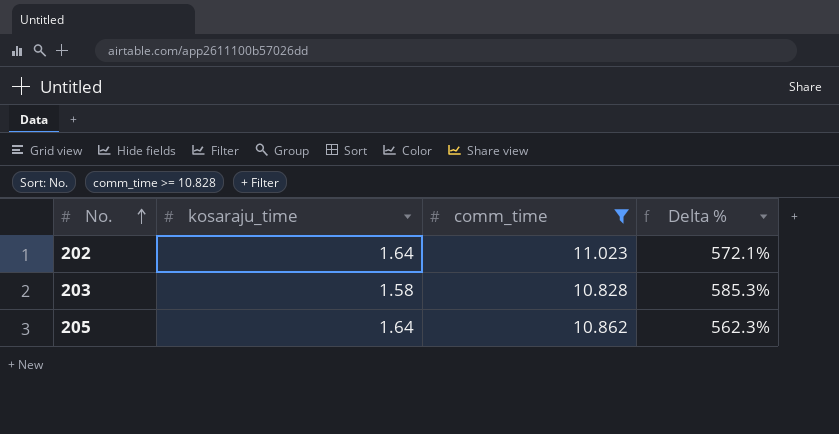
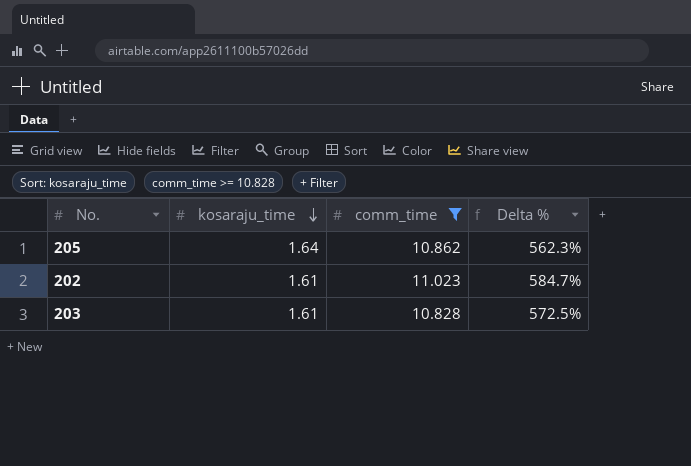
row order: No. ascending -> kosaraju_time descending
202 | kosaraju_time: 1.64 -> 1.61
202 | Delta %: 572.1% -> 584.7%
203 | kosaraju_time: 1.58 -> 1.61
203 | Delta %: 585.3% -> 572.5%

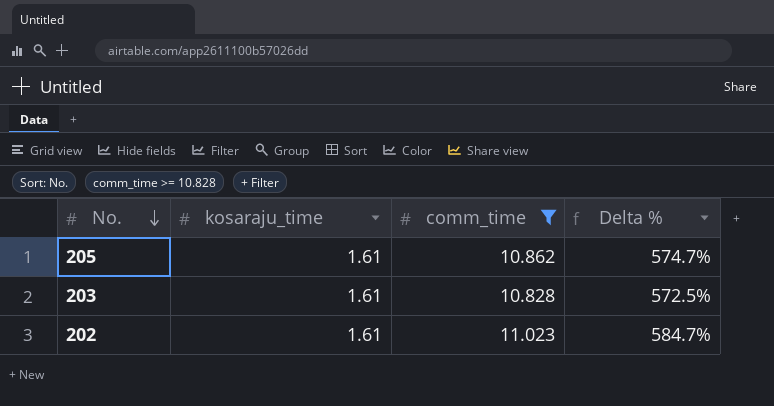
row order: kosaraju_time descending -> No. descending
205 | kosaraju_time: 1.64 -> 1.61
205 | Delta %: 562.3% -> 574.7%

